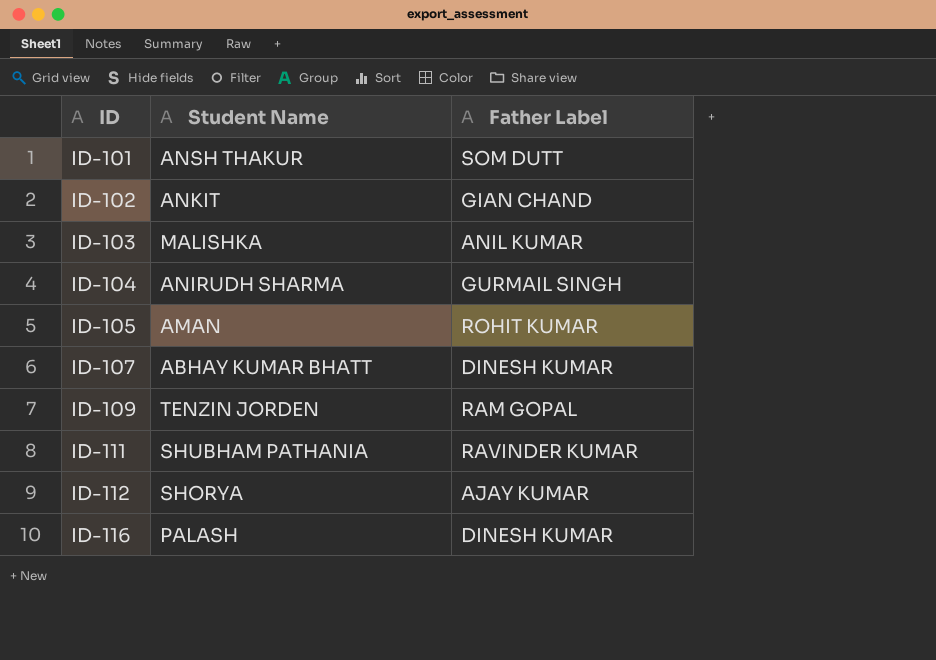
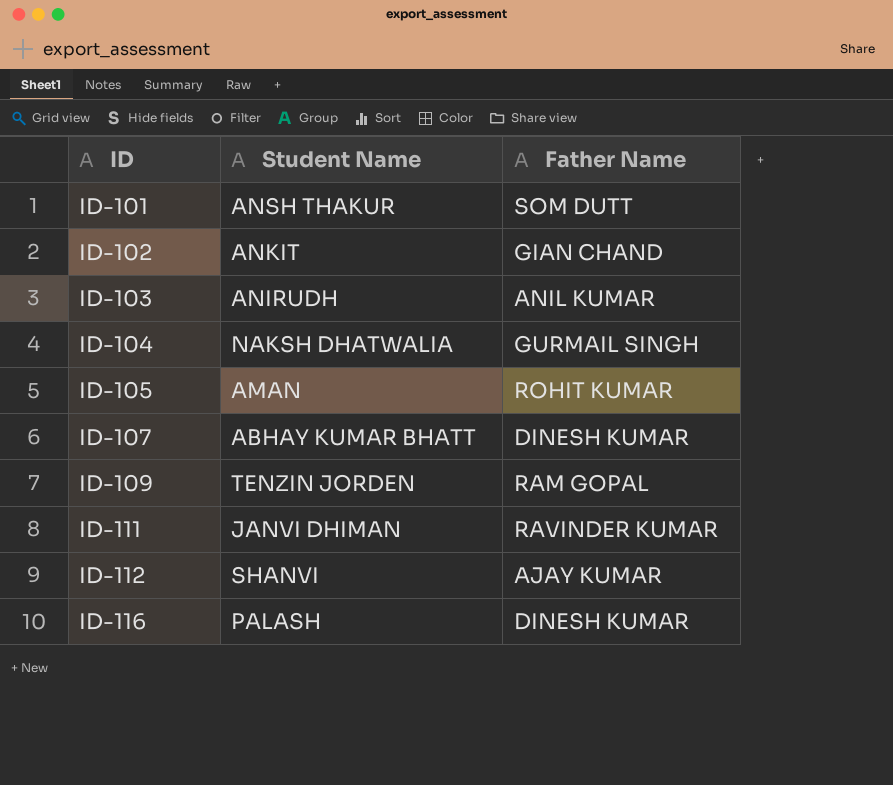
column name: Father Label -> Father Name
ID-103 | Student Name: MALISHKA -> ANIRUDH
ID-104 | Student Name: ANIRUDH SHARMA -> NAKSH DHATWALIA
ID-111 | Student Name: SHUBHAM PATHANIA -> JANVI DHIMAN
ID-112 | Student Name: SHORYA -> SHANVI

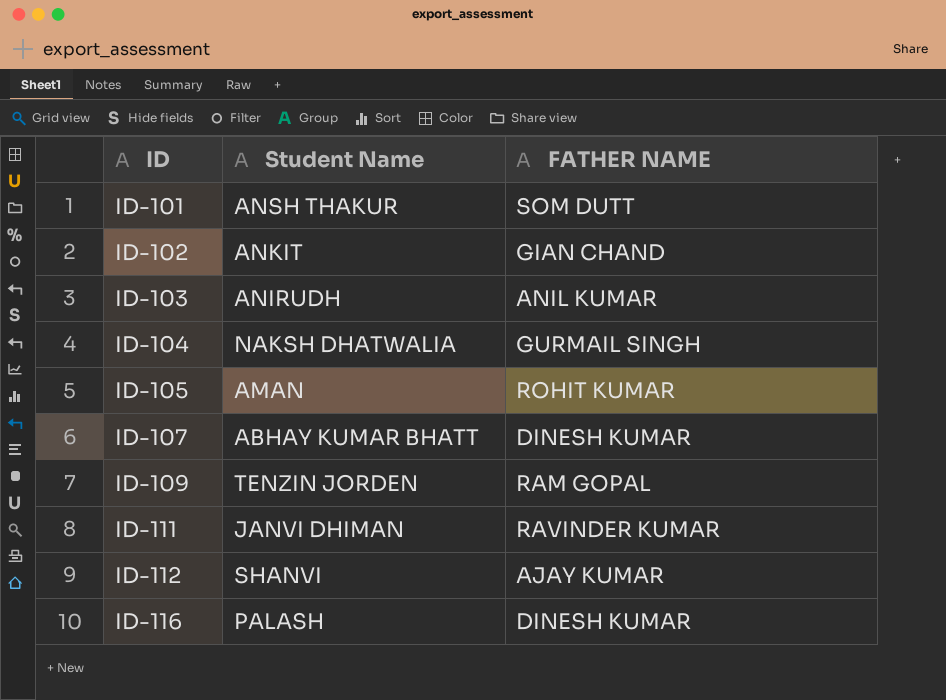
column name: Father Name -> FATHER NAME

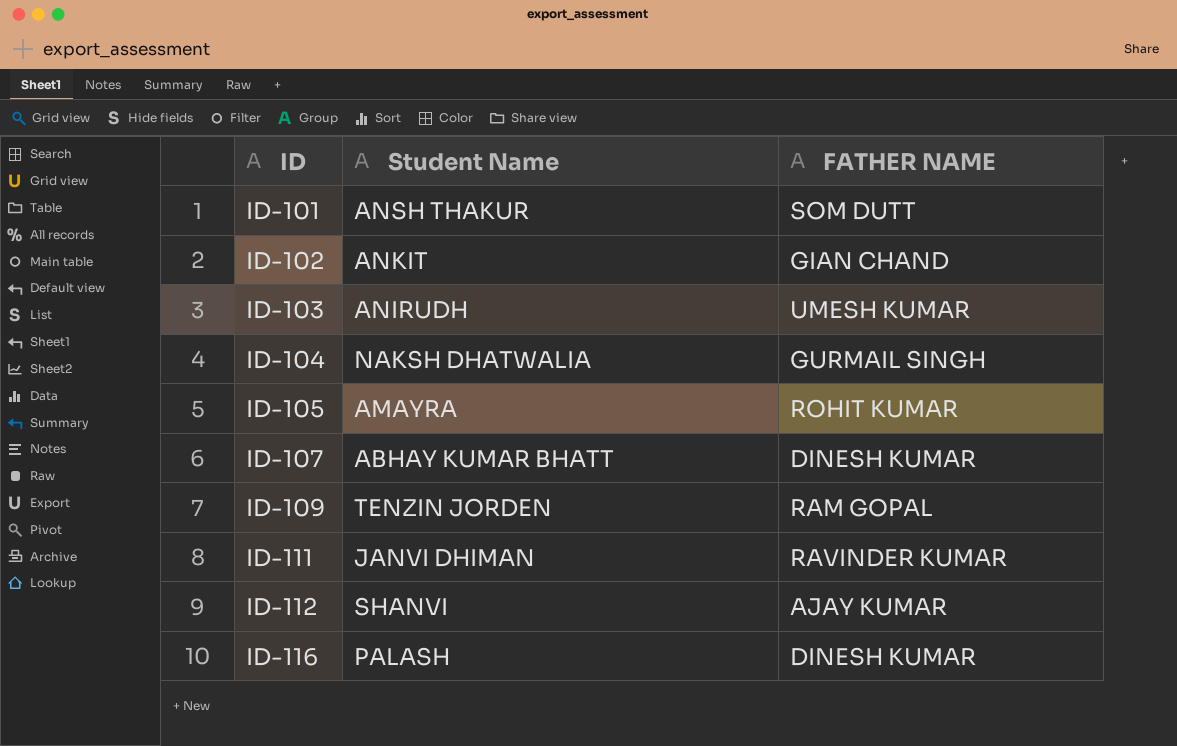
ID-103 | FATHER NAME: ANIL KUMAR -> UMESH KUMAR
ID-105 | Student Name: AMAN -> AMAYRA

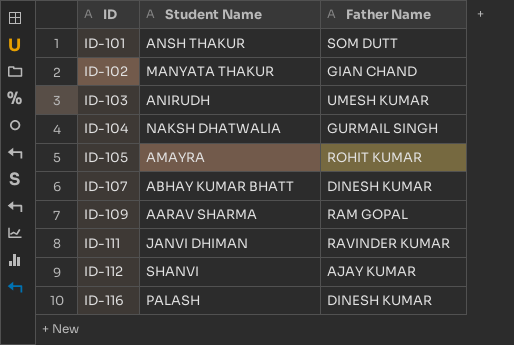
column name: FATHER NAME -> Father Name
ID-102 | Student Name: ANKIT -> MANYATA THAKUR
ID-109 | Student Name: TENZIN JORDEN -> AARAV SHARMA

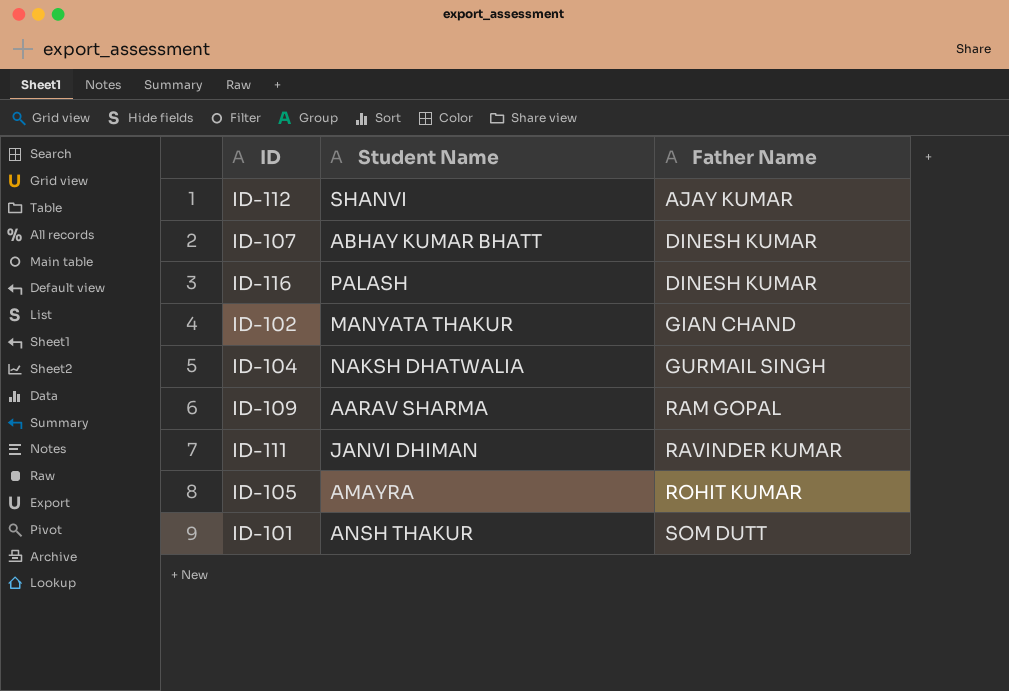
row order: ID ascending -> Father Name ascending
row ID-103: ANIRUDH | UMESH KUMAR -> none

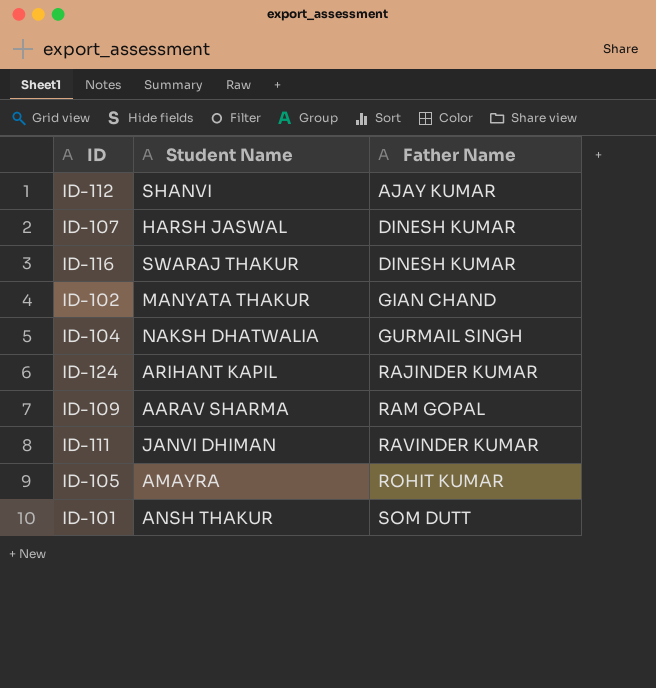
ID-107 | Student Name: ABHAY KUMAR BHATT -> HARSH JASWAL
ID-116 | Student Name: PALASH -> SWARAJ THAKUR
row ID-124: none -> ARIHANT KAPIL | RAJINDER KUMAR

